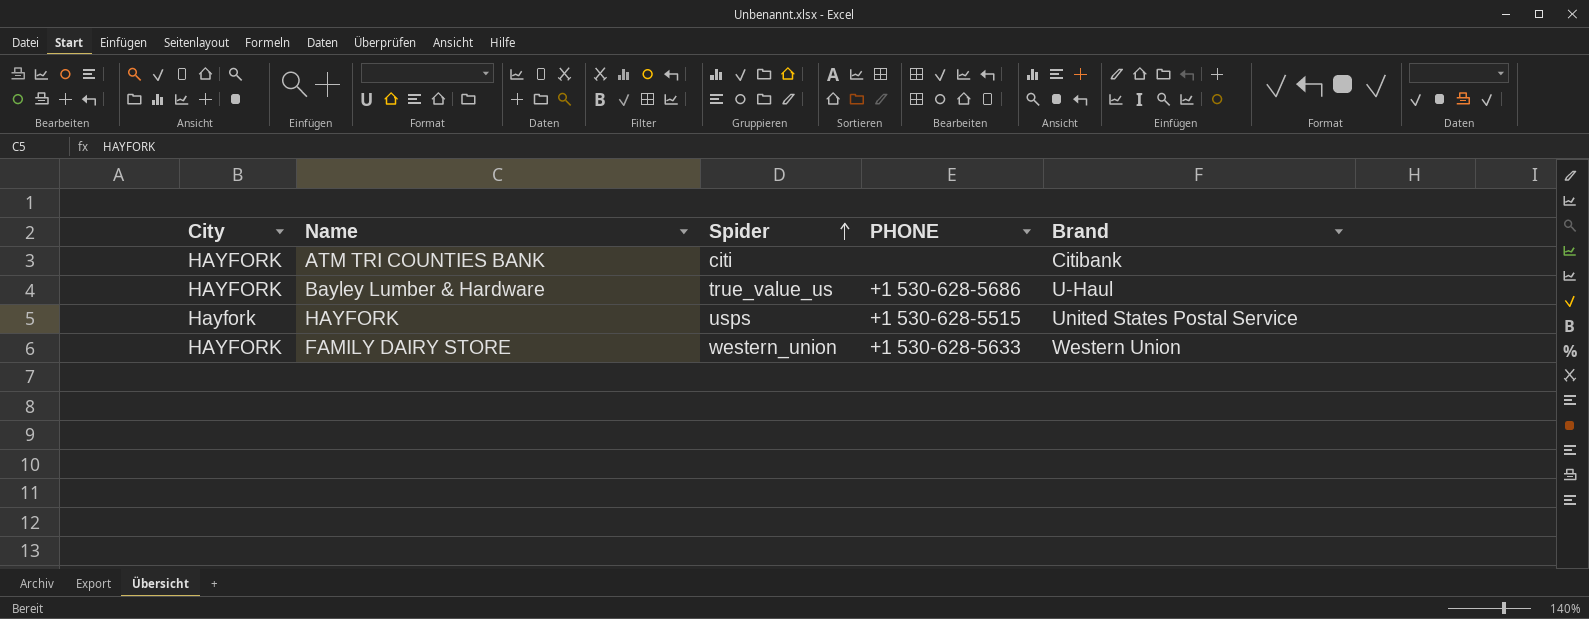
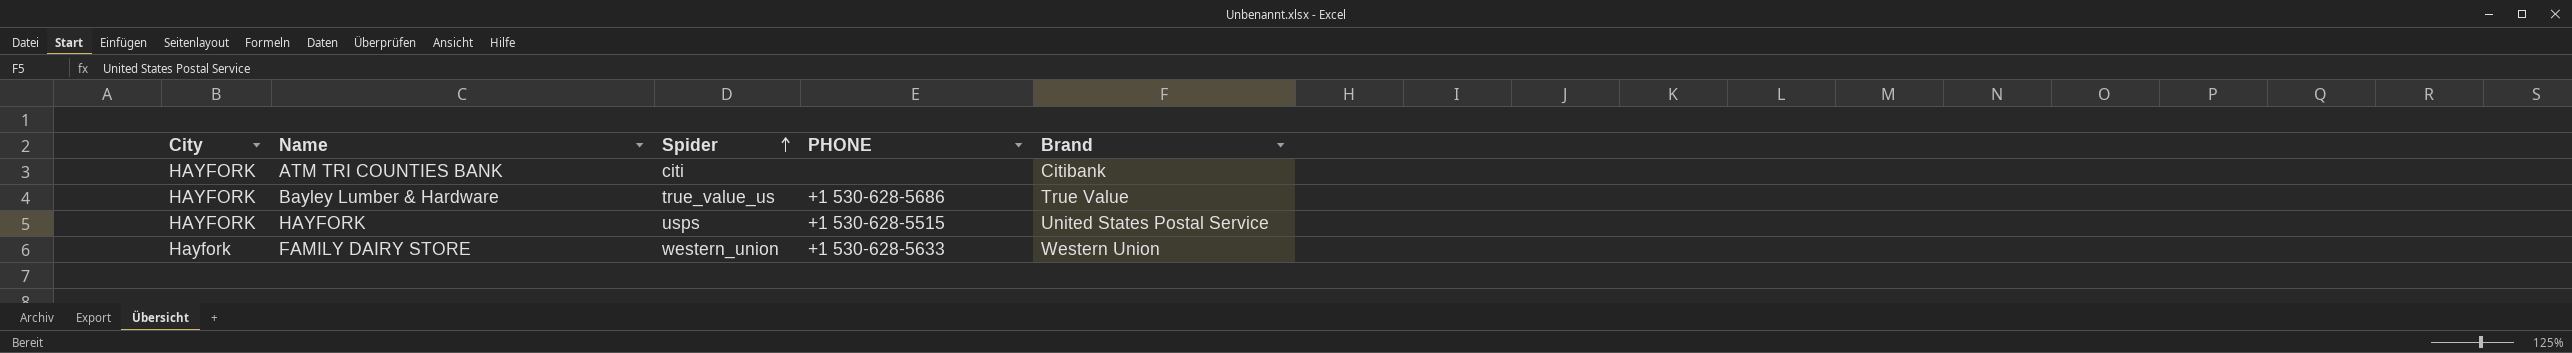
Bayley Lumber & Hardware | Brand: U-Haul -> True Value
HAYFORK | City: Hayfork -> HAYFORK
FAMILY DAIRY STORE | City: HAYFORK -> Hayfork

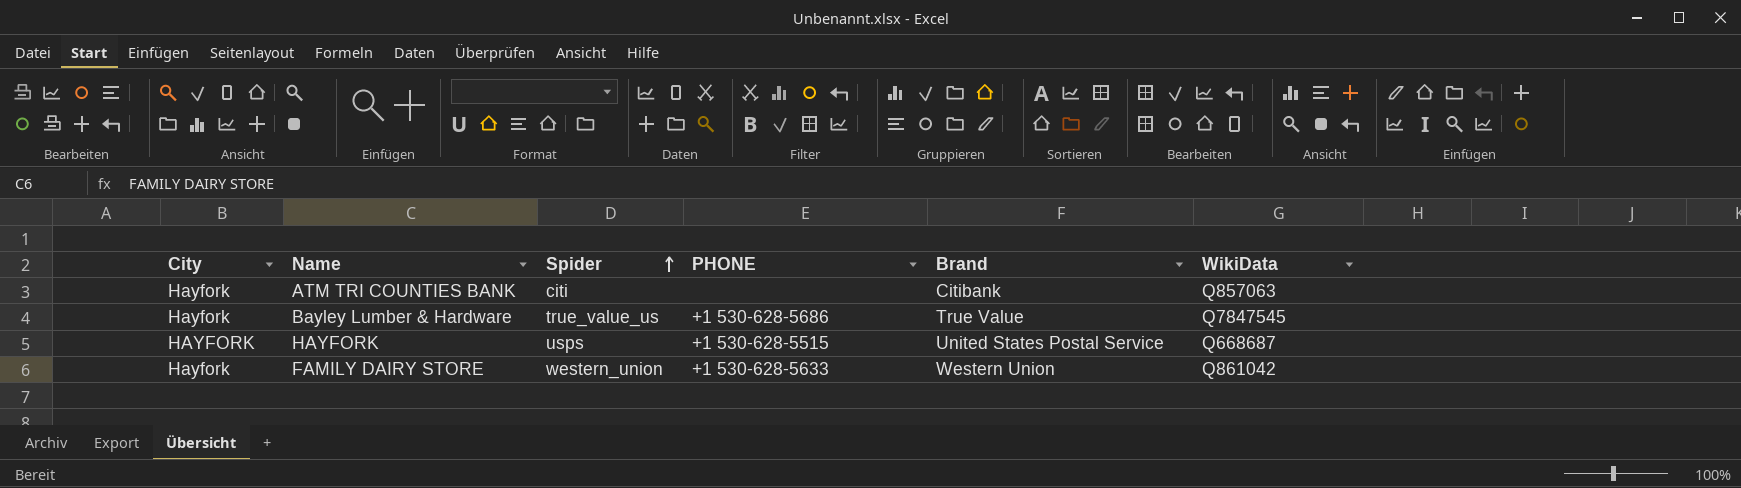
column WikiData | position: none -> 6
ATM TRI COUNTIES BANK | City: HAYFORK -> Hayfork
Bayley Lumber & Hardware | City: HAYFORK -> Hayfork

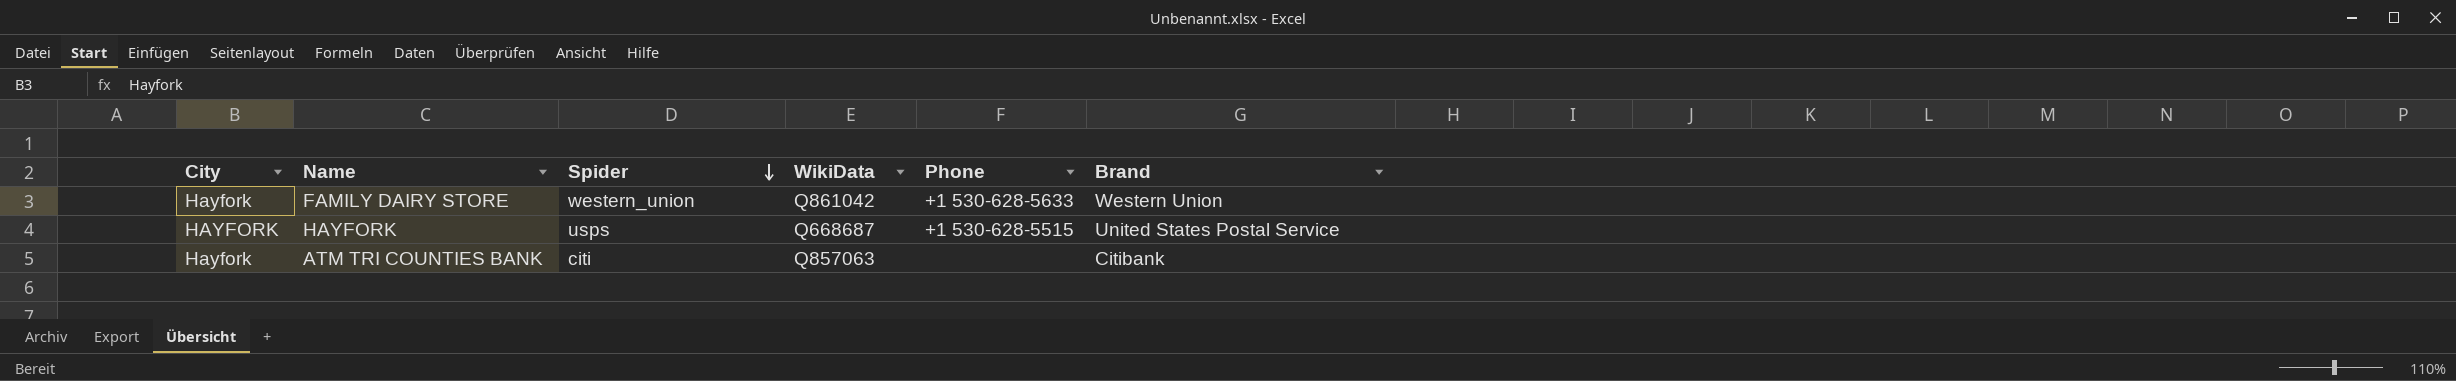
row order: Spider ascending -> Spider descending
column WikiData | position: 6 -> 4
column name: PHONE -> Phone
row Bayley Lumber & Hardware: Hayfork | true_value_us | +1 530-628-5686 | True Value | Q7847545 -> none

